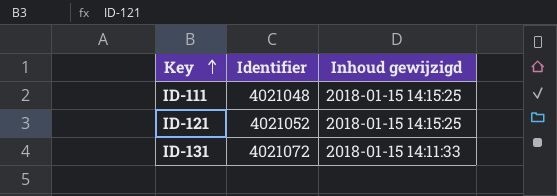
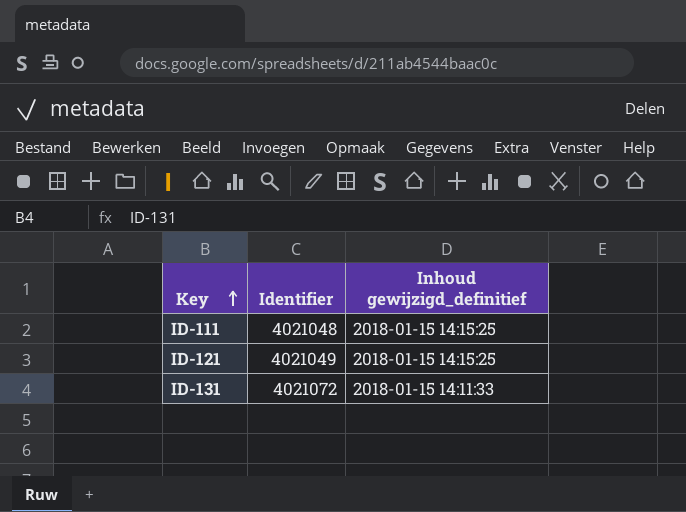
column name: Inhoud gewijzigd -> Inhoud gewijzigd_definitief
ID-121 | Identifier: 4021052 -> 4021049

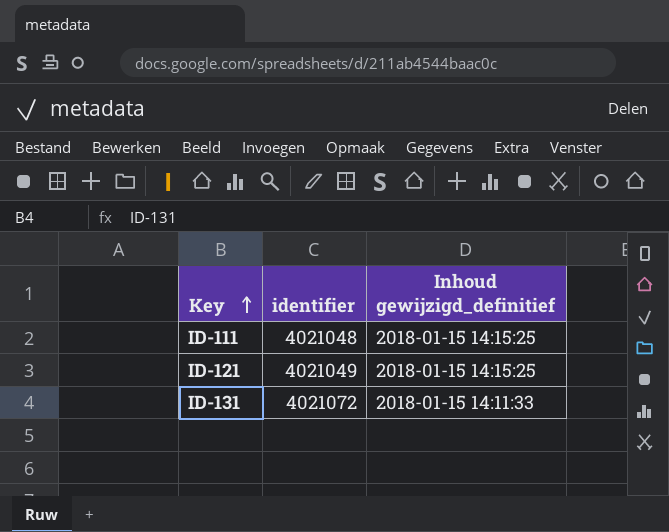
column name: Identifier -> identifier

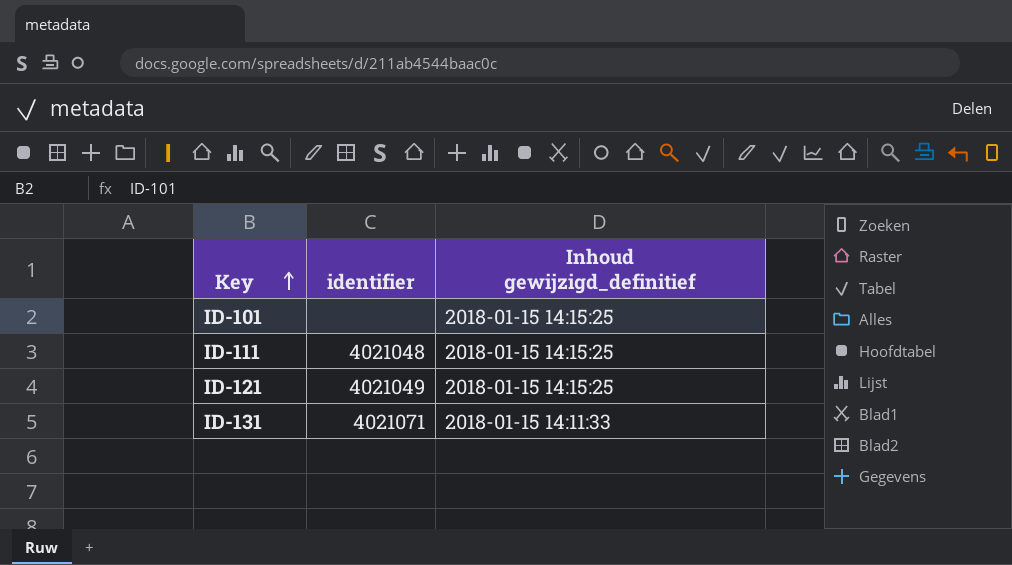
row ID-101: none -> none | 2018-01-15 14:15:25
ID-131 | identifier: 4021072 -> 4021071

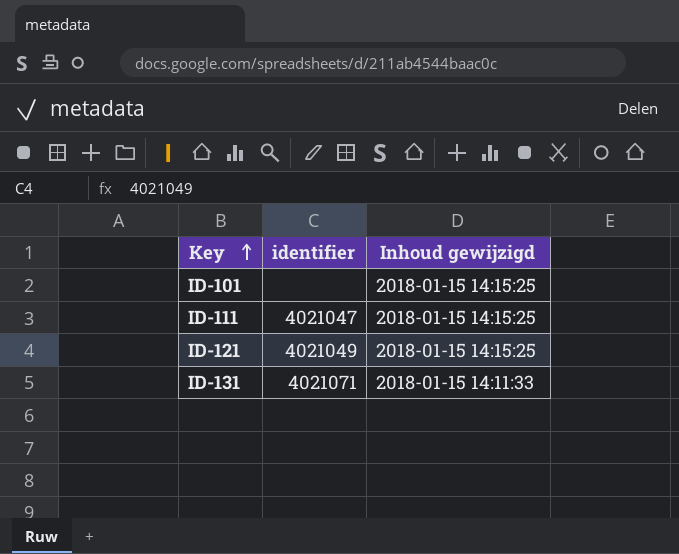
column name: Inhoud gewijzigd_definitief -> Inhoud gewijzigd
ID-111 | identifier: 4021048 -> 4021047

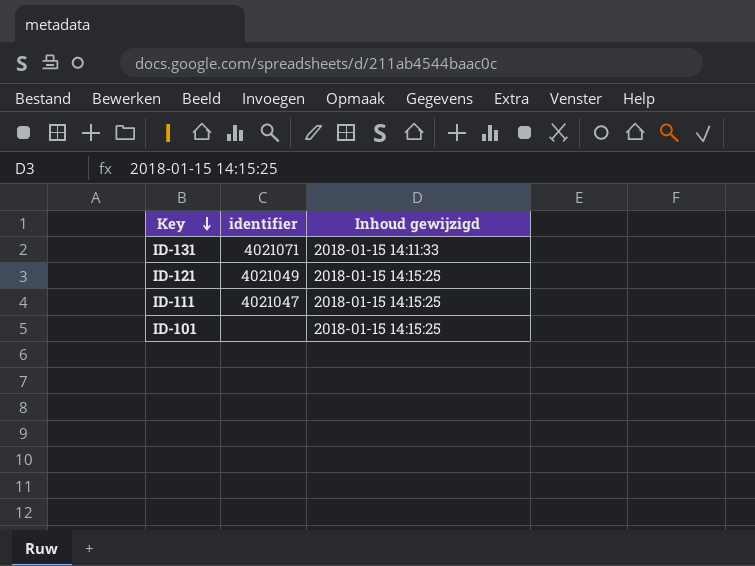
row order: Key ascending -> Key descending

